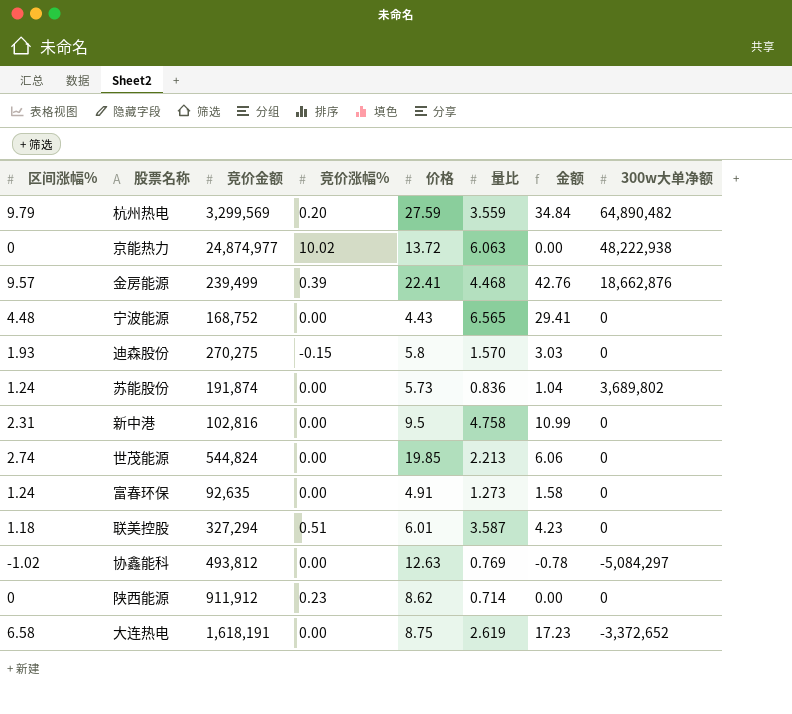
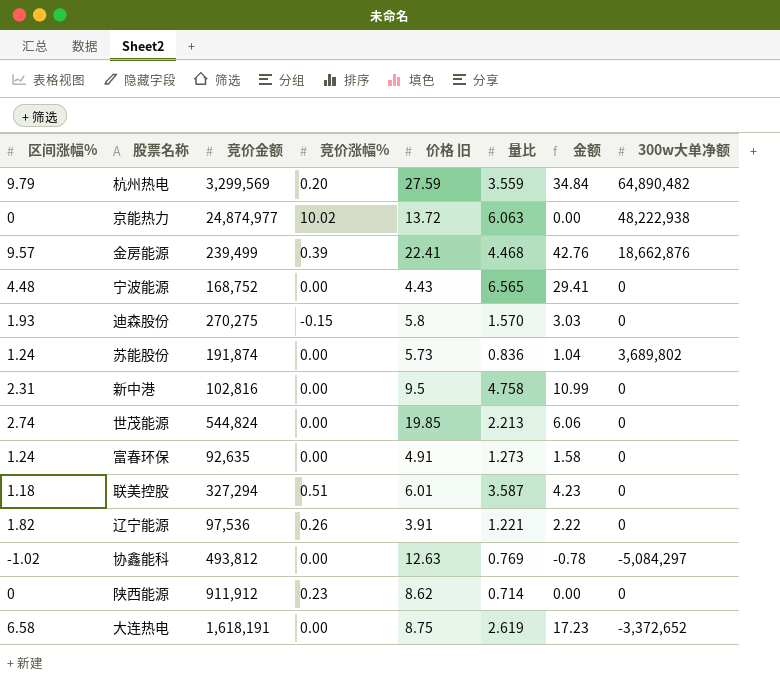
column name: 价格 -> 价格 旧
row 辽宁能源: none -> 1.82 | 97,536 | 0.26 | 3.91 | 1.221 | 2.22 | 0

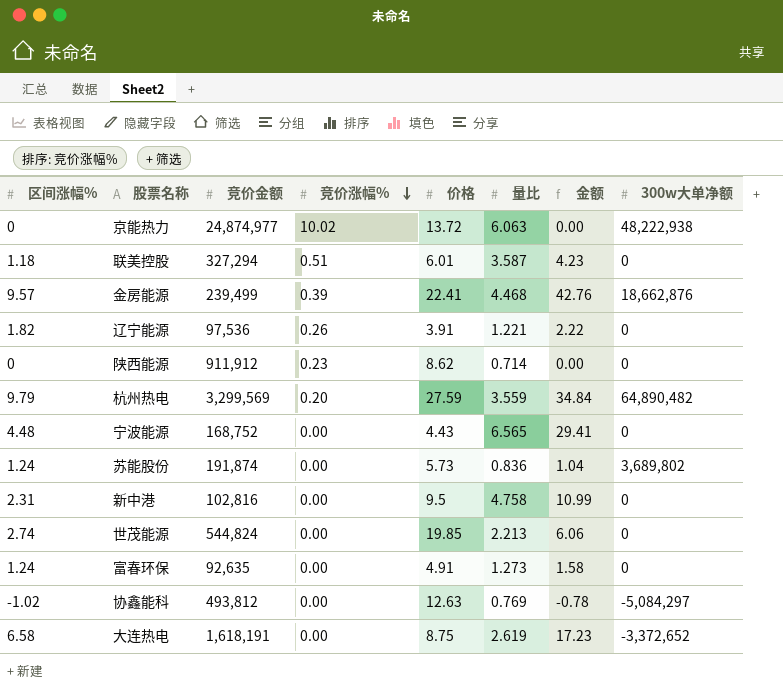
row order: none -> 竞价涨幅% descending
column name: 价格 旧 -> 价格
row 迪森股份: 1.93 | 270,275 | -0.15 | 5.8 | 1.570 | 3.03 | 0 -> none

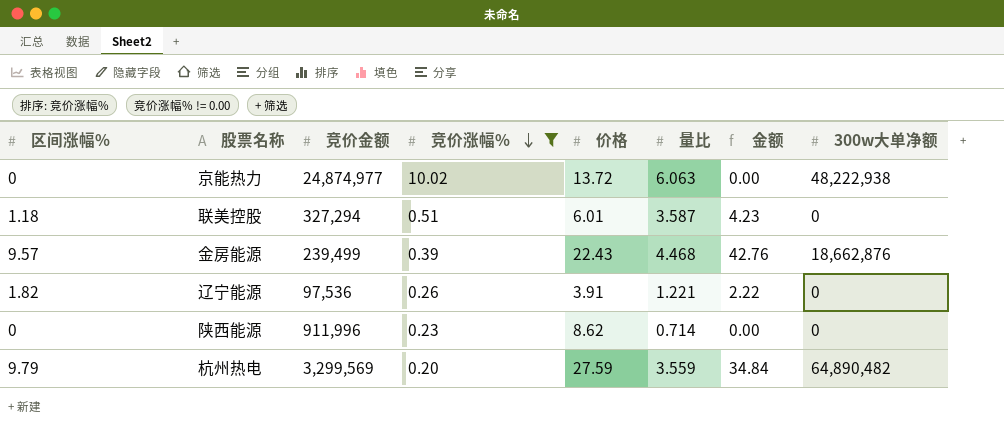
filter: none -> 竞价涨幅% != 0.00
金房能源 | 价格: 22.41 -> 22.43
陕西能源 | 竞价金额: 911,912 -> 911,996

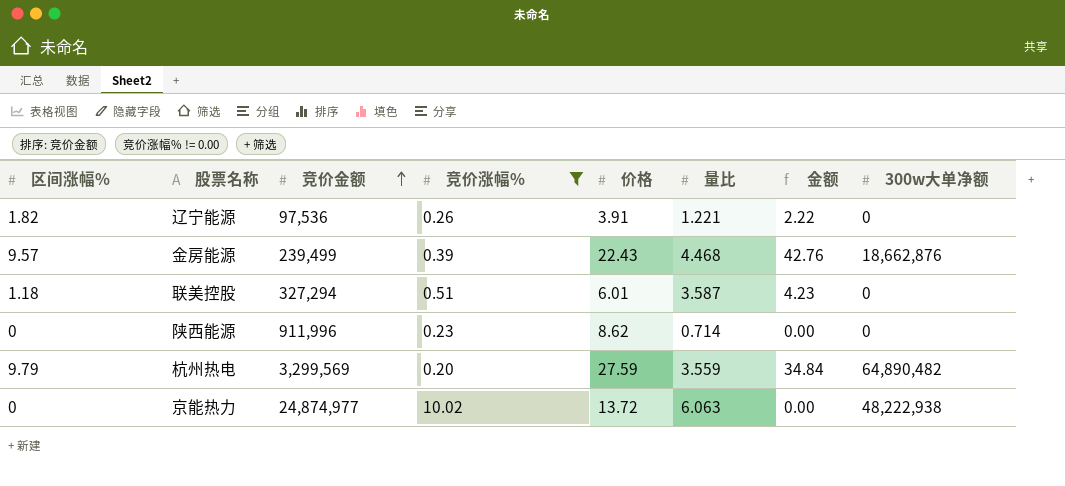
row order: 竞价涨幅% descending -> 竞价金额 ascending

